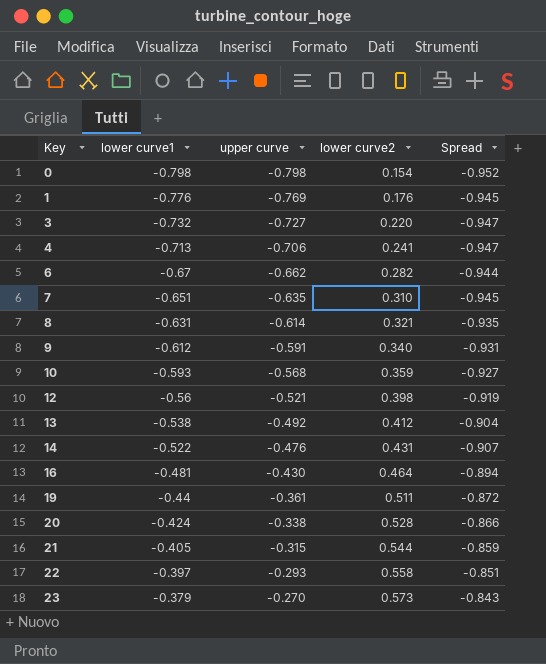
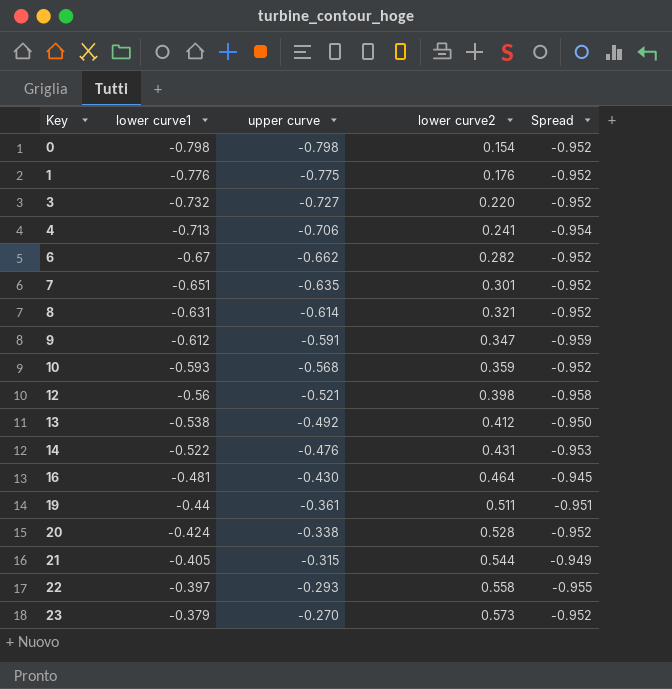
column Spread | formula: [upper curve] - [lower curve2] -> [lower curve1] - [lower curve2]
1 | upper curve: -0.769 -> -0.775
7 | lower curve2: 0.310 -> 0.301
9 | lower curve2: 0.340 -> 0.347

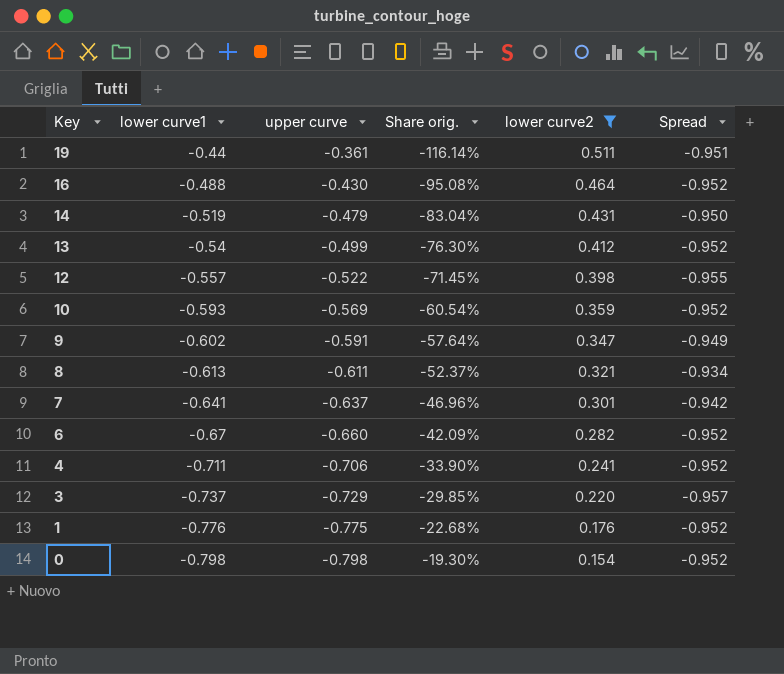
filter: none -> lower curve2 <= 0.511
row order: Key ascending -> Key descending
column Share orig. | formula: none -> [lower curve2] / [lower curve1]
16 | lower curve1: -0.481 -> -0.488
16 | Spread: -0.945 -> -0.952
14 | lower curve1: -0.522 -> -0.519
14 | upper curve: -0.476 -> -0.479
14 | Spread: -0.953 -> -0.950
13 | lower curve1: -0.538 -> -0.54
13 | upper curve: -0.492 -> -0.499
13 | Spread: -0.950 -> -0.952
12 | lower curve1: -0.56 -> -0.557
12 | upper curve: -0.521 -> -0.522
12 | Spread: -0.958 -> -0.955
10 | upper curve: -0.568 -> -0.569
9 | lower curve1: -0.612 -> -0.602
9 | Spread: -0.959 -> -0.949
8 | lower curve1: -0.631 -> -0.613
8 | upper curve: -0.614 -> -0.611
8 | Spread: -0.952 -> -0.934
7 | lower curve1: -0.651 -> -0.641
7 | upper curve: -0.635 -> -0.637
7 | Spread: -0.952 -> -0.942
6 | upper curve: -0.662 -> -0.660
4 | lower curve1: -0.713 -> -0.711
4 | Spread: -0.954 -> -0.952
3 | lower curve1: -0.732 -> -0.737
3 | upper curve: -0.727 -> -0.729
3 | Spread: -0.952 -> -0.957

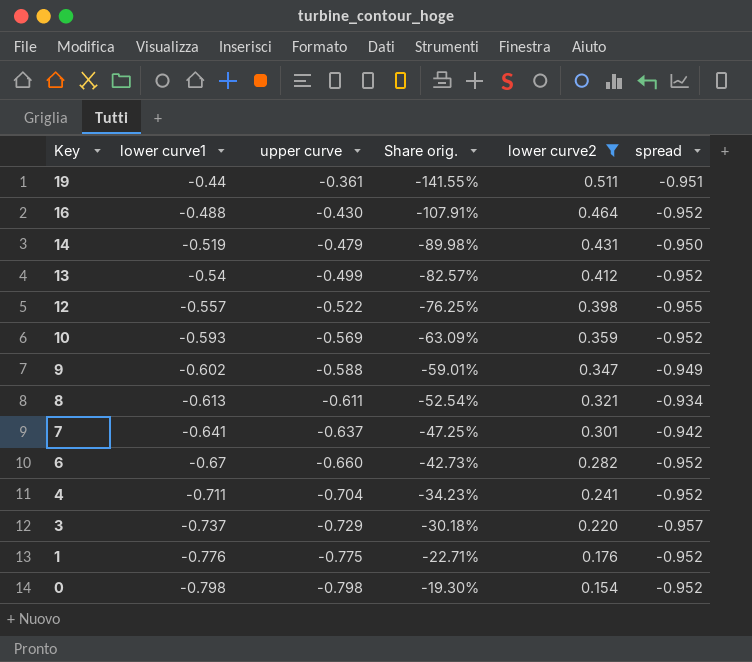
column Share orig. | formula: [lower curve2] / [lower curve1] -> [lower curve2] / [upper curve]
column name: Spread -> spread
9 | upper curve: -0.591 -> -0.588
4 | upper curve: -0.706 -> -0.704

